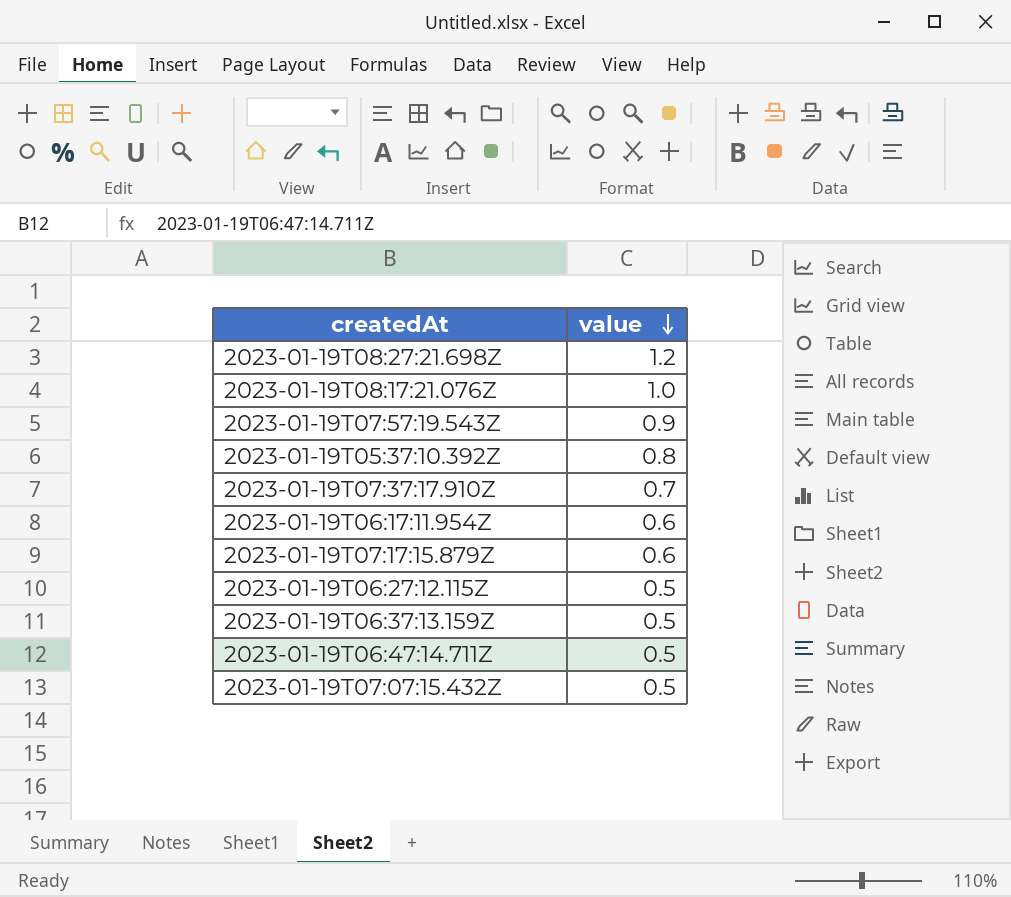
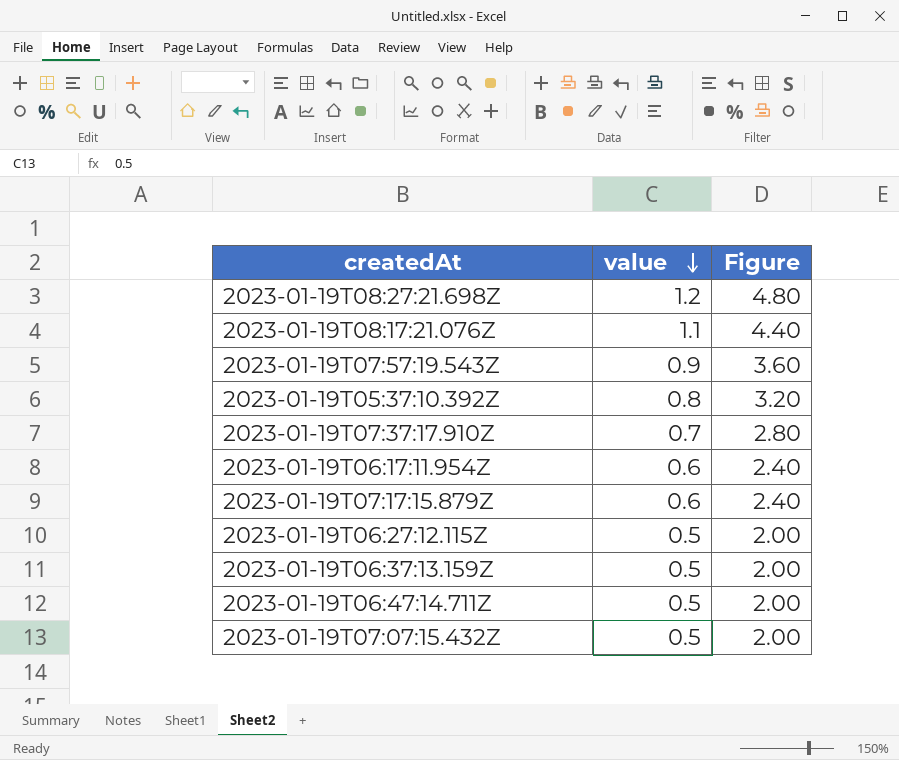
column Figure | formula: none -> [value] * 4
2023-01-19T08:17:21.076Z | value: 1.0 -> 1.1

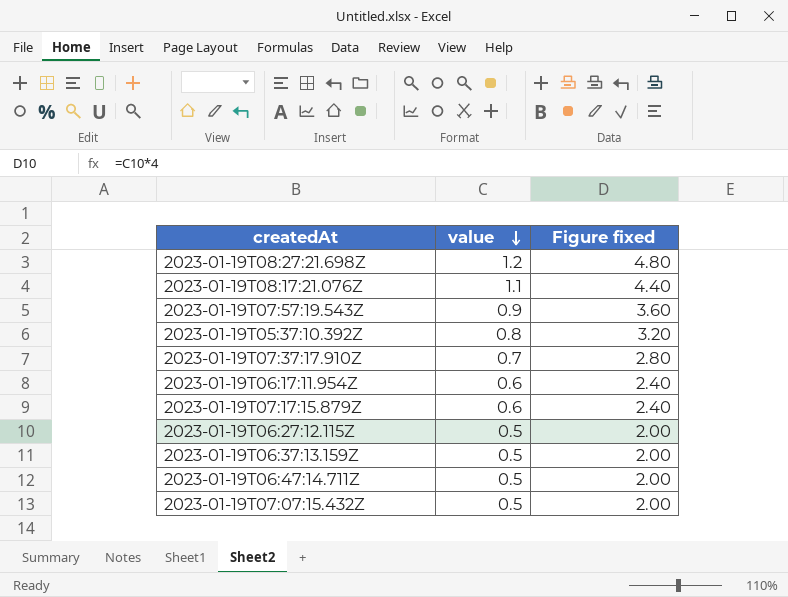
column name: Figure -> Figure fixed

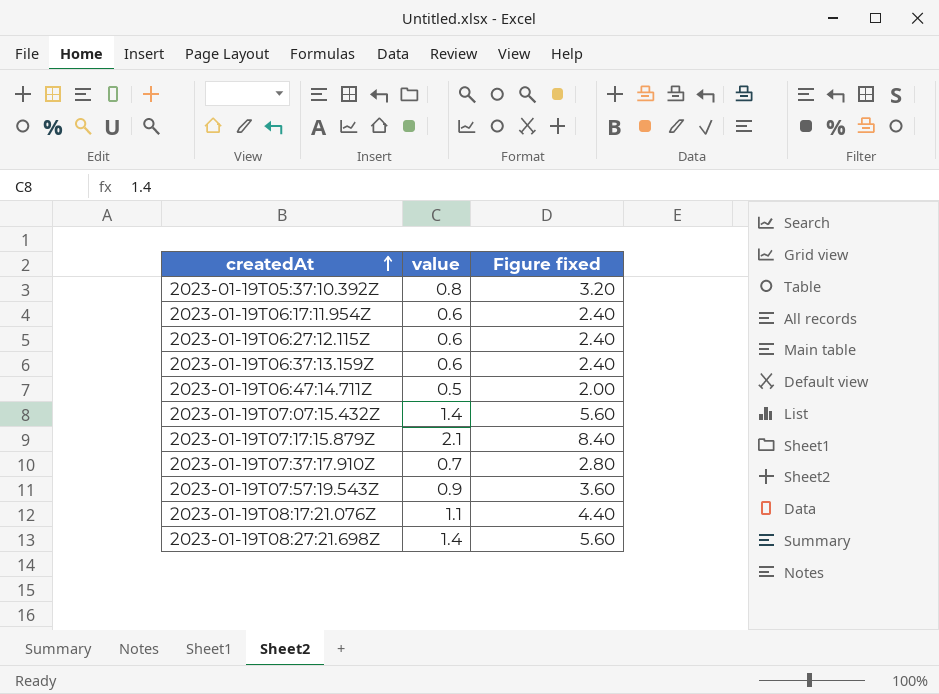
row order: value descending -> createdAt ascending
2023-01-19T06:27:12.115Z | value: 0.5 -> 0.6
2023-01-19T06:27:12.115Z | Figure fixed: 2.00 -> 2.40
2023-01-19T06:37:13.159Z | value: 0.5 -> 0.6
2023-01-19T06:37:13.159Z | Figure fixed: 2.00 -> 2.40
2023-01-19T07:07:15.432Z | value: 0.5 -> 1.4
2023-01-19T07:07:15.432Z | Figure fixed: 2.00 -> 5.60
2023-01-19T07:17:15.879Z | value: 0.6 -> 2.1
2023-01-19T07:17:15.879Z | Figure fixed: 2.40 -> 8.40
2023-01-19T08:27:21.698Z | value: 1.2 -> 1.4
2023-01-19T08:27:21.698Z | Figure fixed: 4.80 -> 5.60

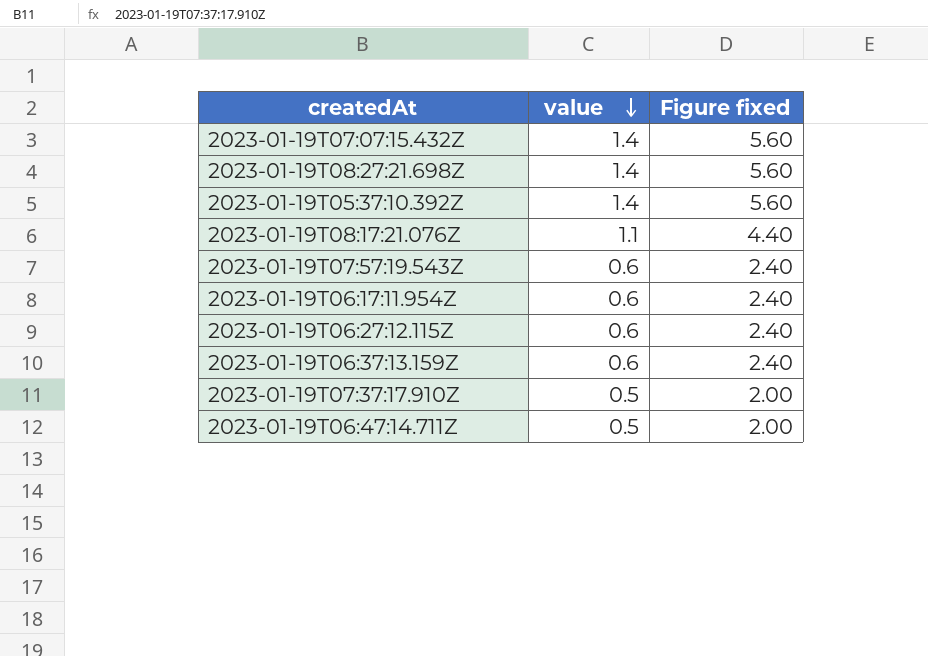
row order: createdAt ascending -> value descending
row 2023-01-19T07:17:15.879Z: 2.1 | 8.40 -> none
2023-01-19T05:37:10.392Z | value: 0.8 -> 1.4
2023-01-19T05:37:10.392Z | Figure fixed: 3.20 -> 5.60
2023-01-19T07:57:19.543Z | value: 0.9 -> 0.6
2023-01-19T07:57:19.543Z | Figure fixed: 3.60 -> 2.40
2023-01-19T07:37:17.910Z | value: 0.7 -> 0.5
2023-01-19T07:37:17.910Z | Figure fixed: 2.80 -> 2.00

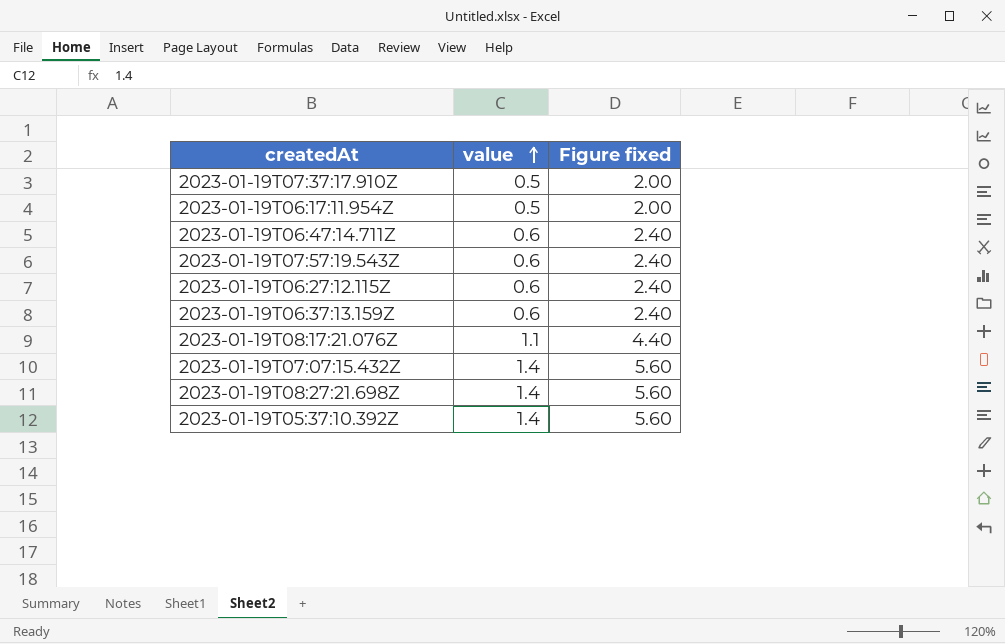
row order: value descending -> value ascending
2023-01-19T06:17:11.954Z | value: 0.6 -> 0.5
2023-01-19T06:17:11.954Z | Figure fixed: 2.40 -> 2.00
2023-01-19T06:47:14.711Z | value: 0.5 -> 0.6
2023-01-19T06:47:14.711Z | Figure fixed: 2.00 -> 2.40

